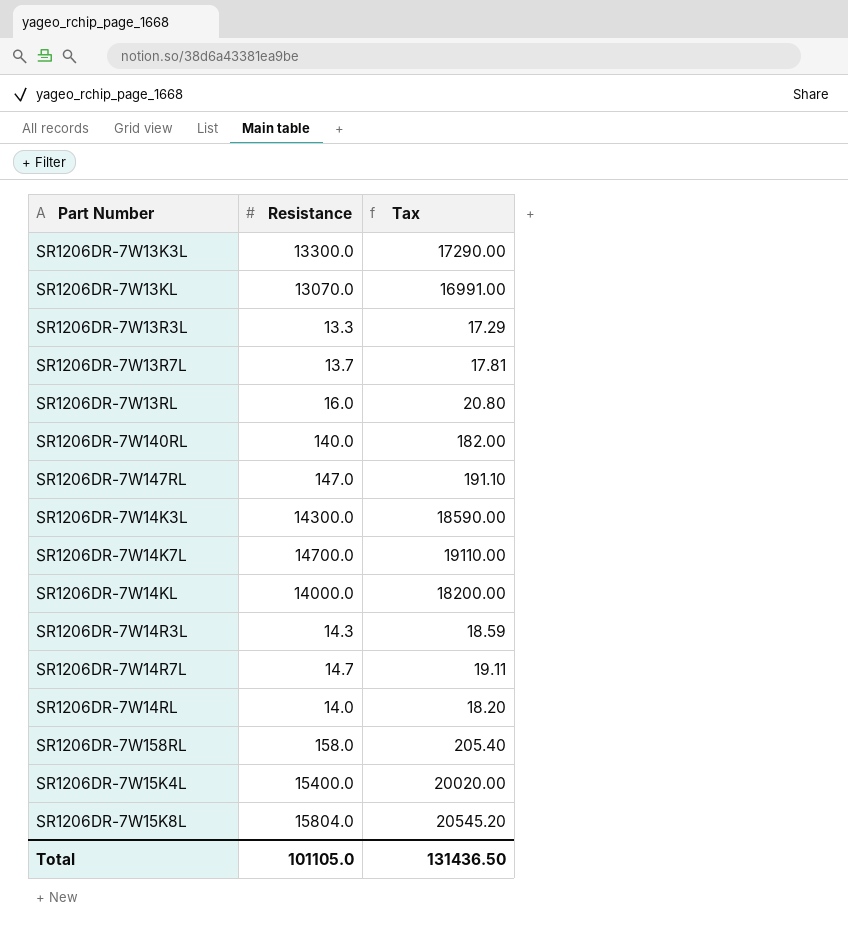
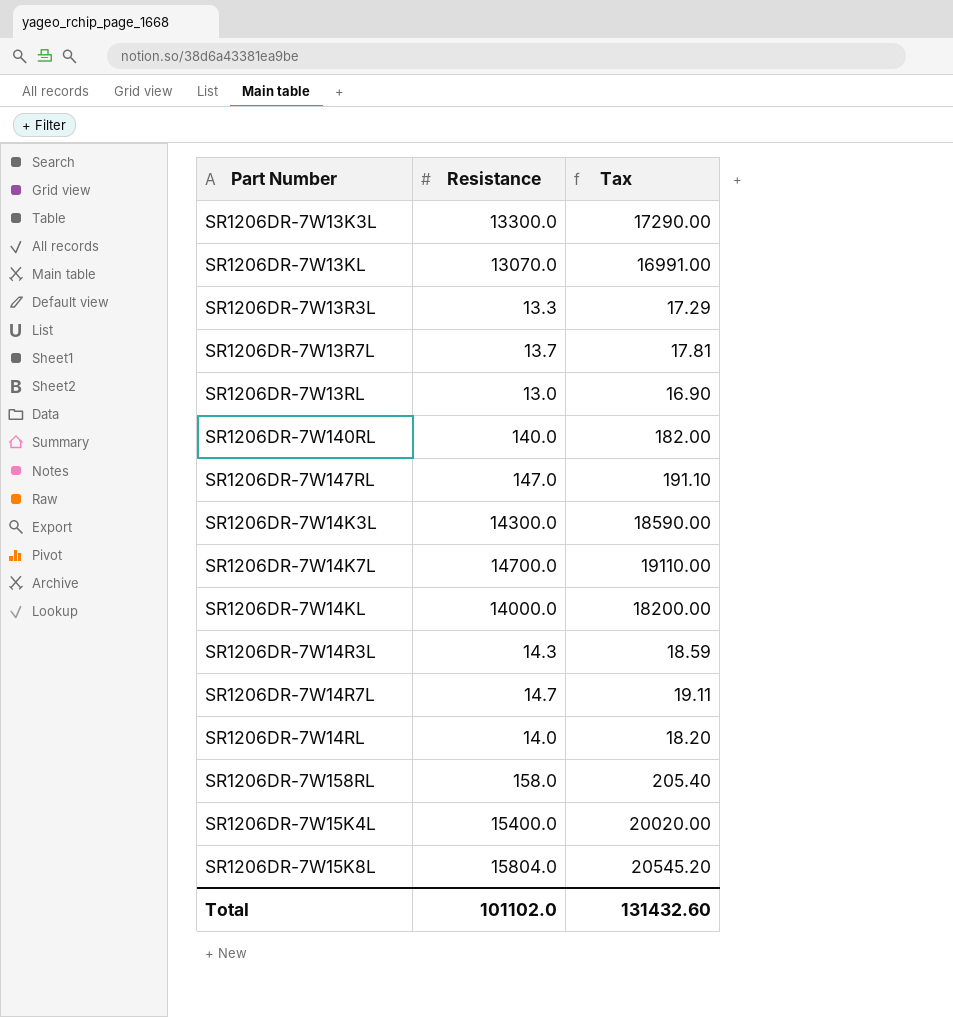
SR1206DR-7W13RL | Resistance: 16.0 -> 13.0
SR1206DR-7W13RL | Tax: 20.80 -> 16.90
Total | Resistance: 101105.0 -> 101102.0
Total | Tax: 131436.50 -> 131432.60

